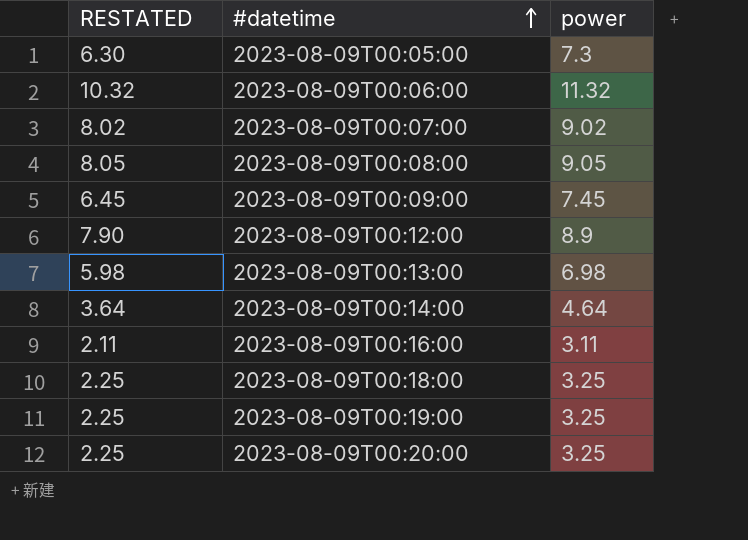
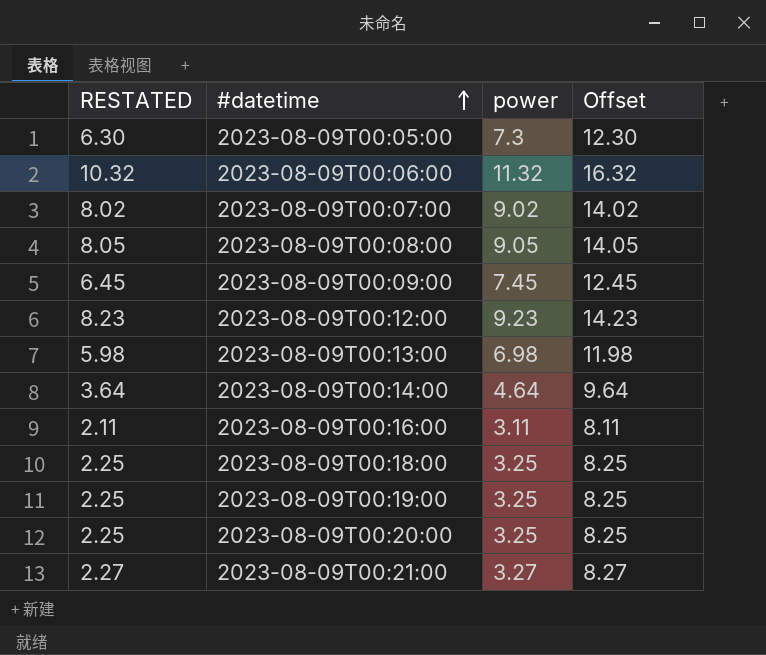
column Offset | formula: none -> [power] + 5
2023-08-09T00:12:00 | RESTATED: 7.90 -> 8.23
2023-08-09T00:12:00 | power: 8.9 -> 9.23
row 2023-08-09T00:21:00: none -> 2.27 | 3.27 | 8.27

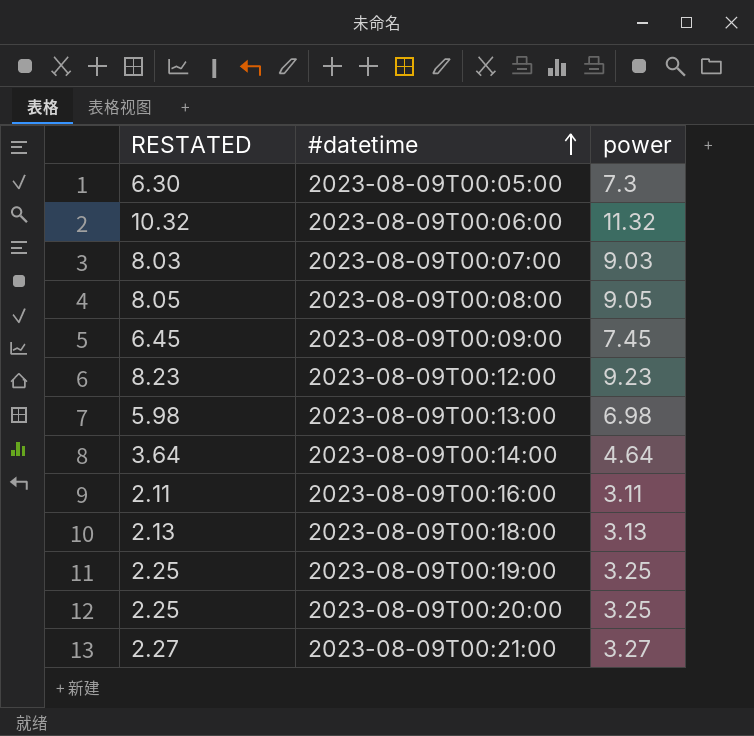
column Offset | formula: [power] + 5 -> none
2023-08-09T00:07:00 | RESTATED: 8.02 -> 8.03
2023-08-09T00:07:00 | power: 9.02 -> 9.03
2023-08-09T00:18:00 | RESTATED: 2.25 -> 2.13
2023-08-09T00:18:00 | power: 3.25 -> 3.13

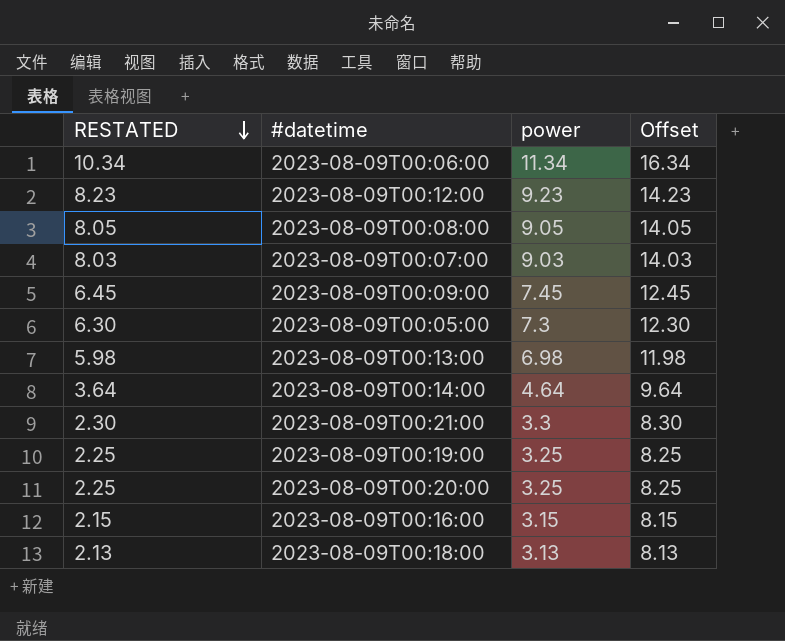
row order: #datetime ascending -> RESTATED descending
column Offset | formula: none -> [power] + 5
2023-08-09T00:06:00 | RESTATED: 10.32 -> 10.34
2023-08-09T00:06:00 | power: 11.32 -> 11.34
2023-08-09T00:21:00 | RESTATED: 2.27 -> 2.30
2023-08-09T00:21:00 | power: 3.27 -> 3.3
2023-08-09T00:16:00 | RESTATED: 2.11 -> 2.15
2023-08-09T00:16:00 | power: 3.11 -> 3.15

